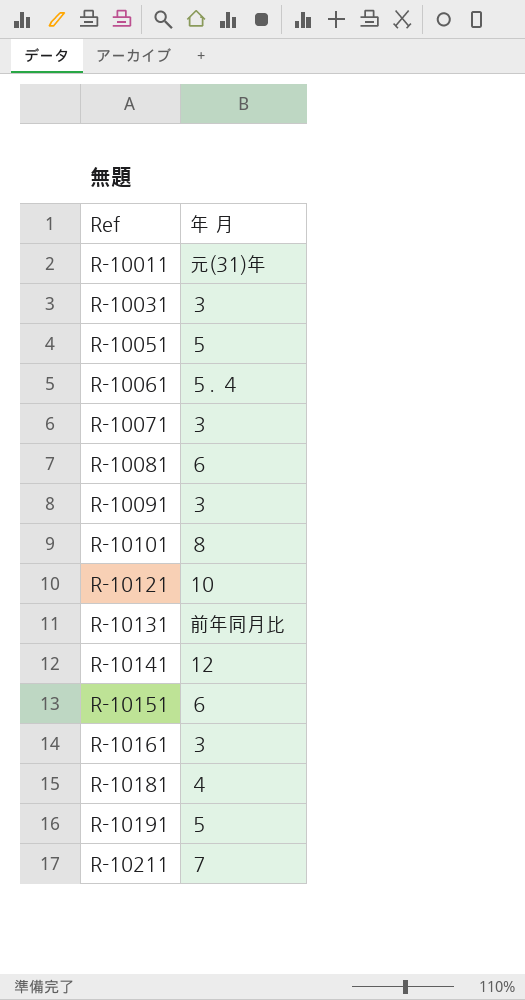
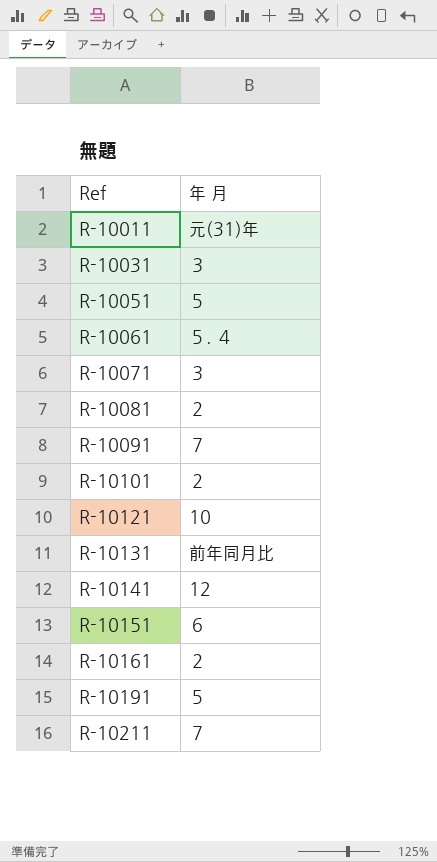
row R-10181: ４ -> none
R-10081 | 年 月: ６ -> ２
R-10091 | 年 月: ３ -> ７
R-10101 | 年 月: ８ -> ２
R-10161 | 年 月: ３ -> ２

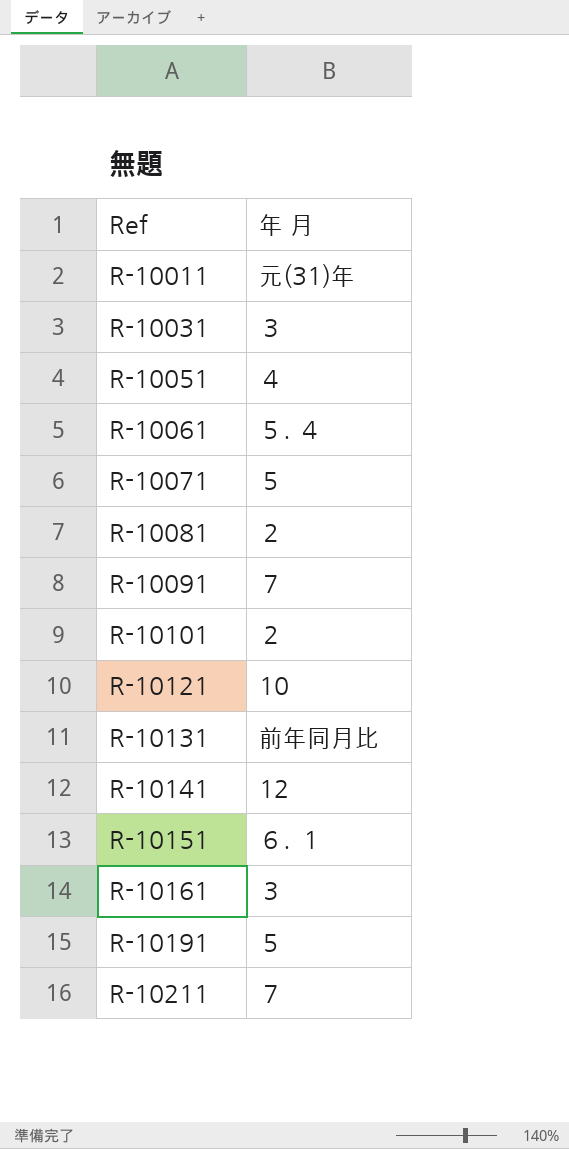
R-10051 | 年 月: ５ -> ４
R-10071 | 年 月: ３ -> ５
R-10151 | 年 月: ６ -> ６. １
R-10161 | 年 月: ２ -> ３

